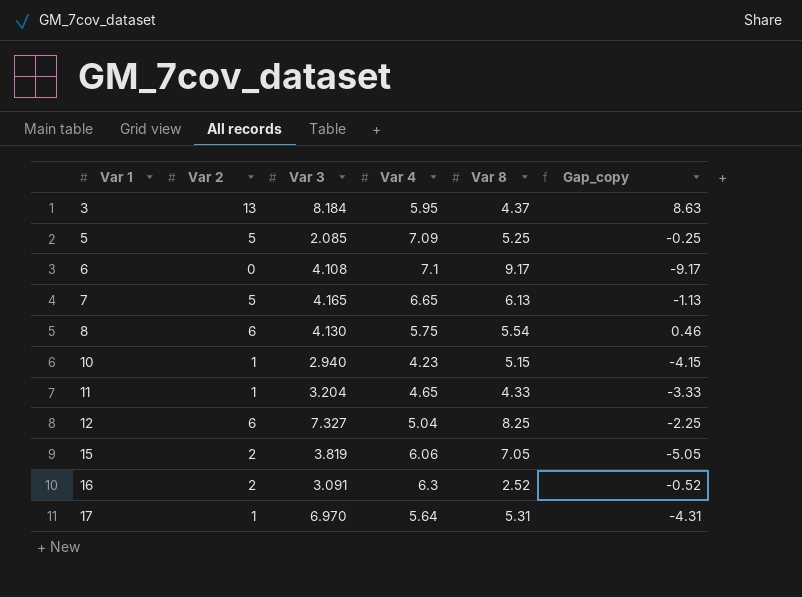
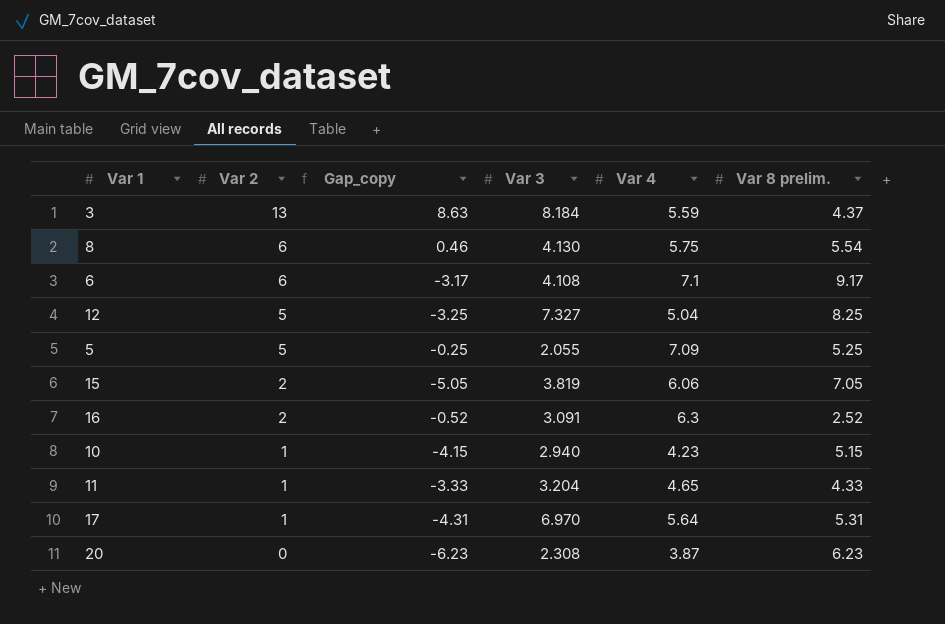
row order: Var 1 ascending -> Var 2 descending
column Gap_copy | position: 6 -> 3
column name: Var 8 -> Var 8 prelim.
row 7: 5 | 4.165 | 6.65 | 6.13 | -1.13 -> none
3 | Var 4: 5.95 -> 5.59
6 | Var 2: 0 -> 6
6 | Gap_copy: -9.17 -> -3.17
12 | Var 2: 6 -> 5
12 | Gap_copy: -2.25 -> -3.25
5 | Var 3: 2.085 -> 2.055
row 20: none -> 0 | -6.23 | 2.308 | 3.87 | 6.23

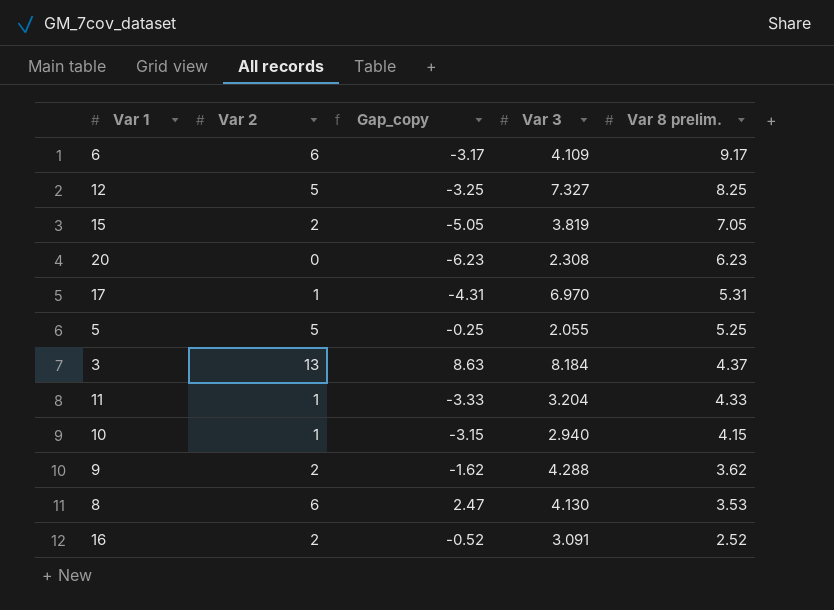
row order: Var 2 descending -> Var 8 prelim. descending
column Var 4 | position: 5 -> none
6 | Var 3: 4.108 -> 4.109
10 | Gap_copy: -4.15 -> -3.15
10 | Var 8 prelim.: 5.15 -> 4.15
row 9: none -> 2 | -1.62 | 4.288 | 3.62
8 | Gap_copy: 0.46 -> 2.47
8 | Var 8 prelim.: 5.54 -> 3.53

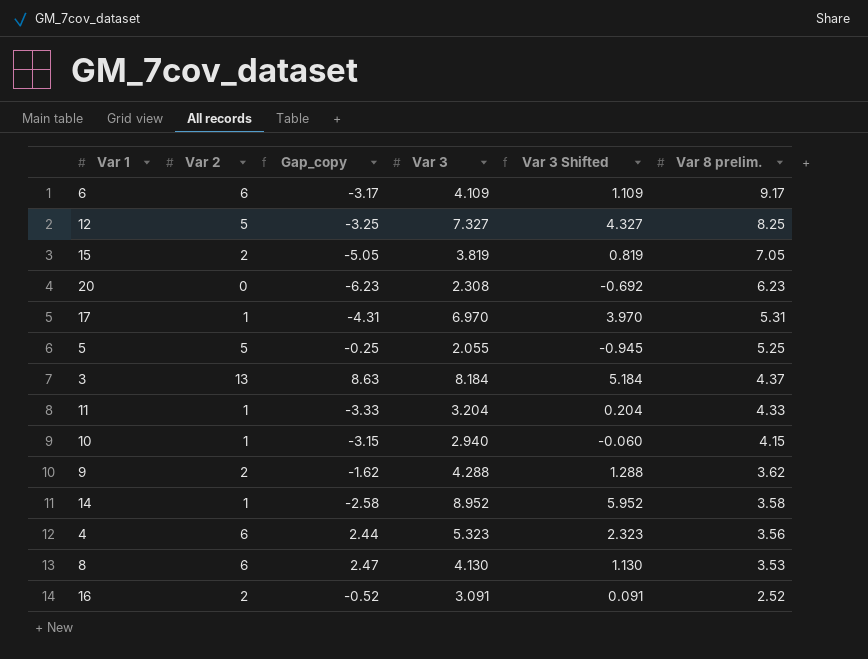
column Var 3 Shifted | formula: none -> [Var 3] - 3
row 14: none -> 1 | -2.58 | 8.952 | 5.952 | 3.58
row 4: none -> 6 | 2.44 | 5.323 | 2.323 | 3.56

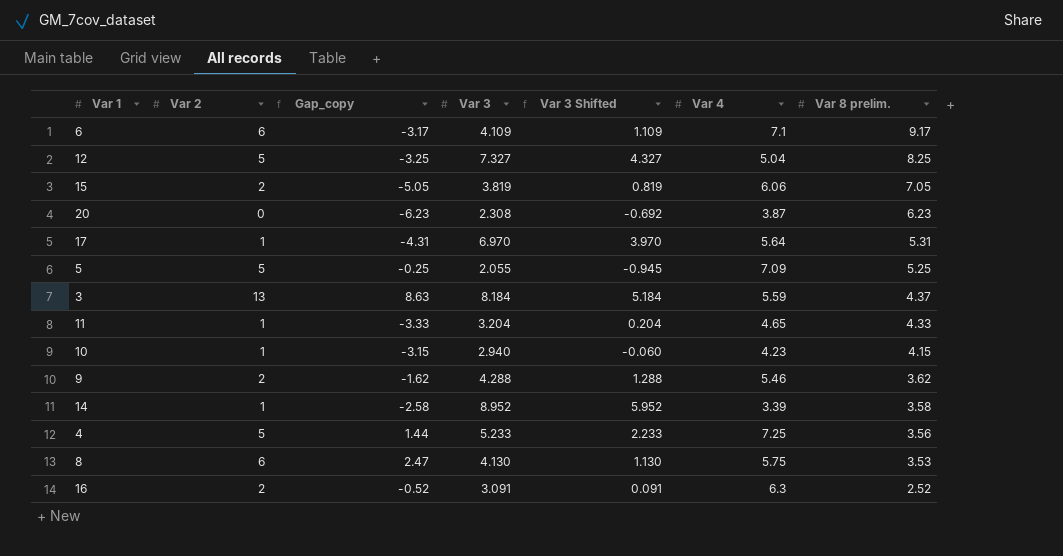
column Var 4 | position: none -> 6
4 | Var 2: 6 -> 5
4 | Gap_copy: 2.44 -> 1.44
4 | Var 3: 5.323 -> 5.233
4 | Var 3 Shifted: 2.323 -> 2.233

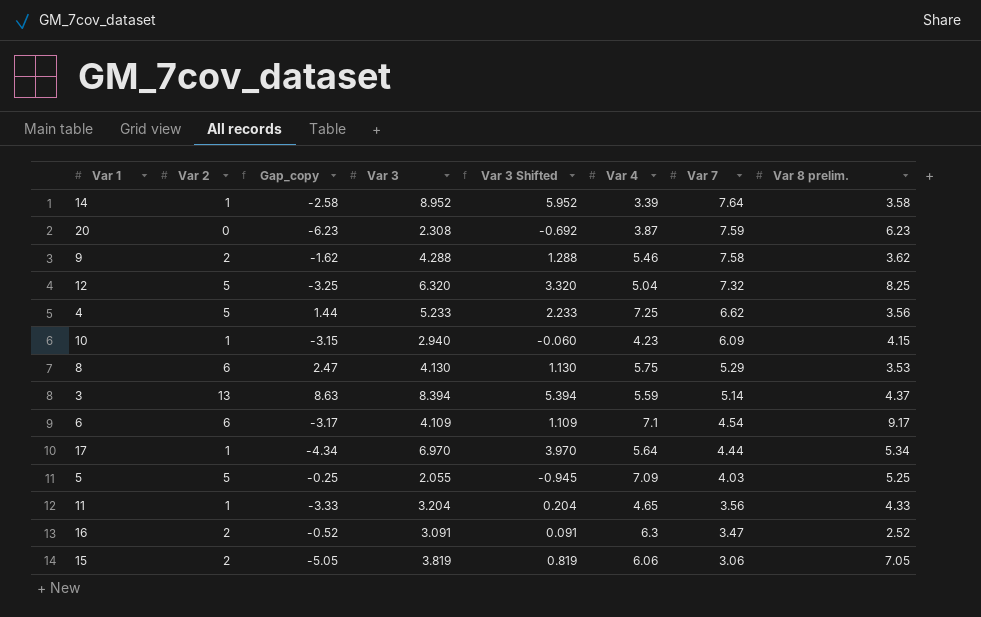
row order: Var 8 prelim. descending -> Var 7 descending
column Var 7 | position: none -> 7
12 | Var 3: 7.327 -> 6.320
12 | Var 3 Shifted: 4.327 -> 3.320
3 | Var 3: 8.184 -> 8.394
3 | Var 3 Shifted: 5.184 -> 5.394
17 | Gap_copy: -4.31 -> -4.34
17 | Var 8 prelim.: 5.31 -> 5.34

